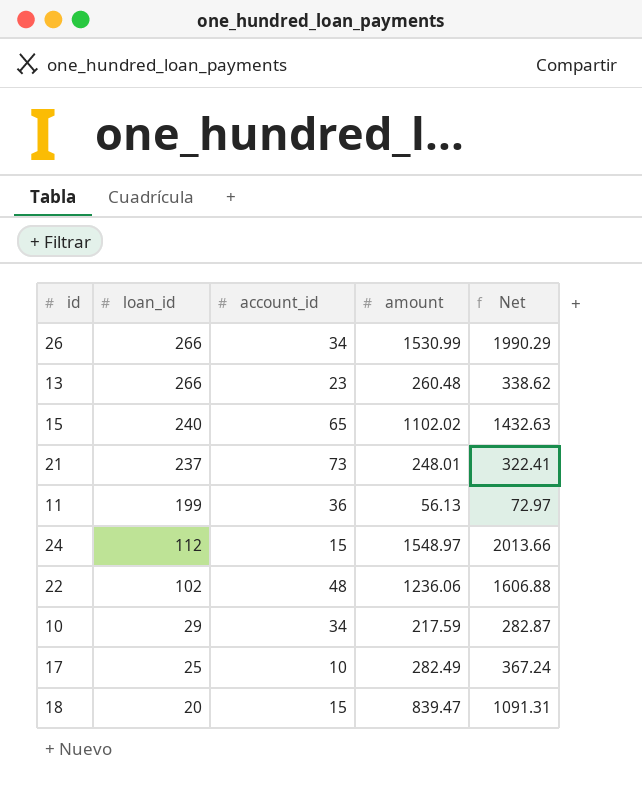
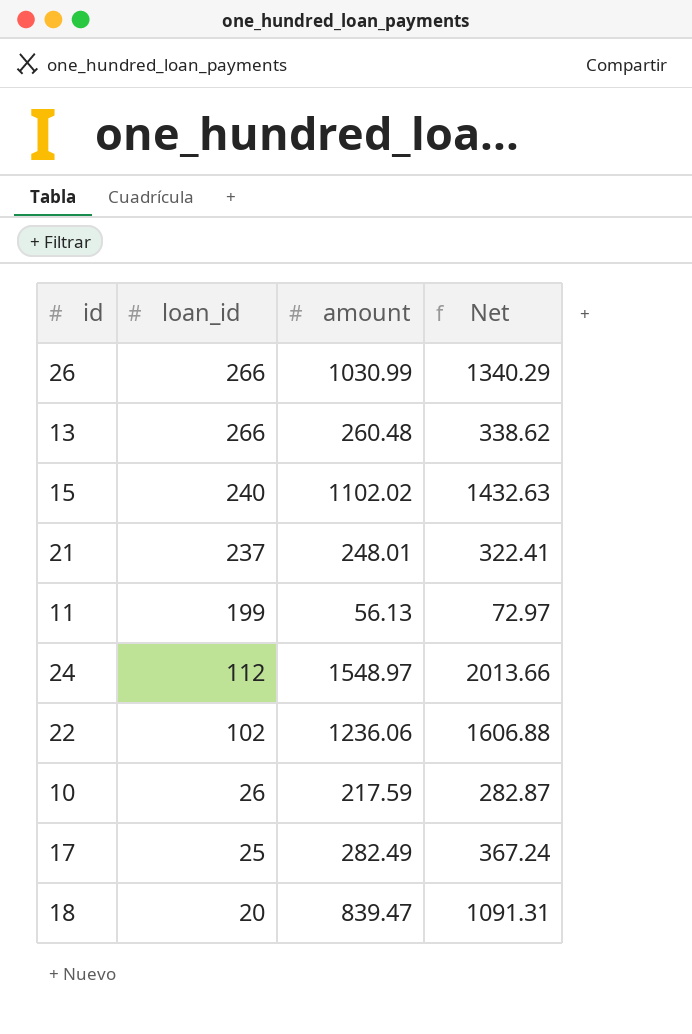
column account_id | position: 3 -> none
26 | amount: 1530.99 -> 1030.99
26 | Net: 1990.29 -> 1340.29
10 | loan_id: 29 -> 26

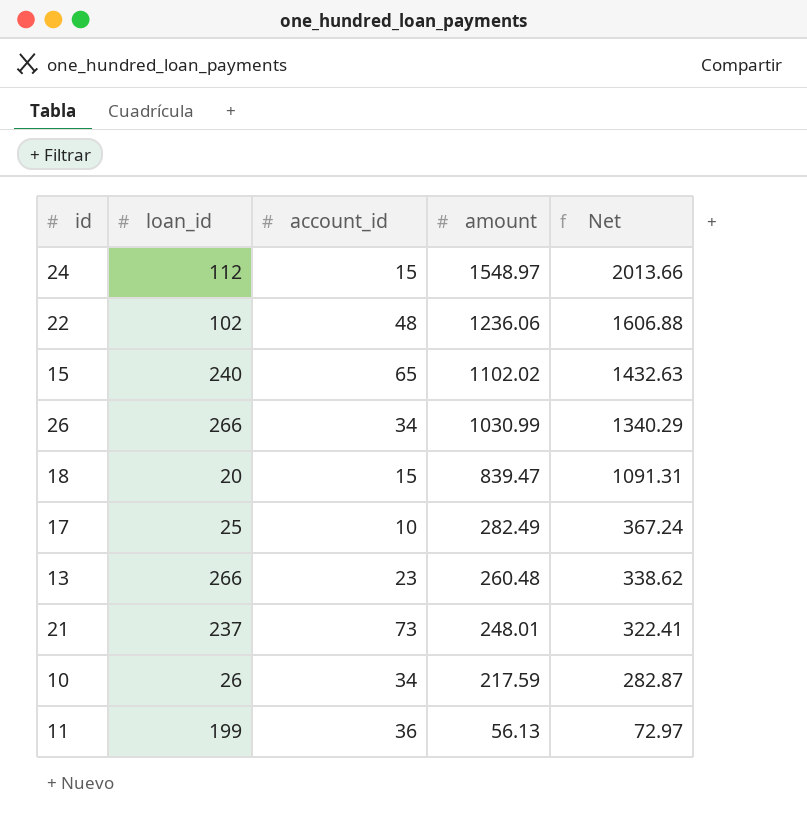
row order: loan_id descending -> amount descending
column account_id | position: none -> 3

